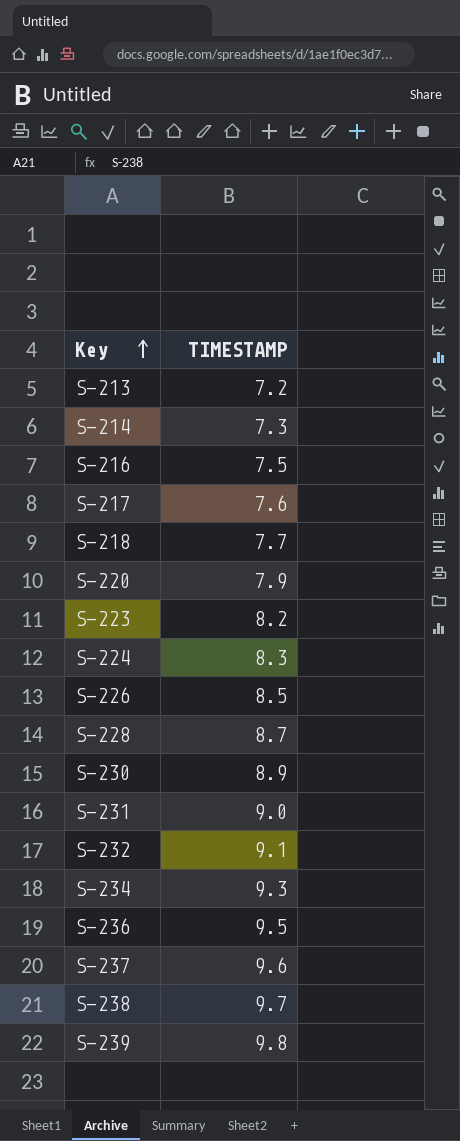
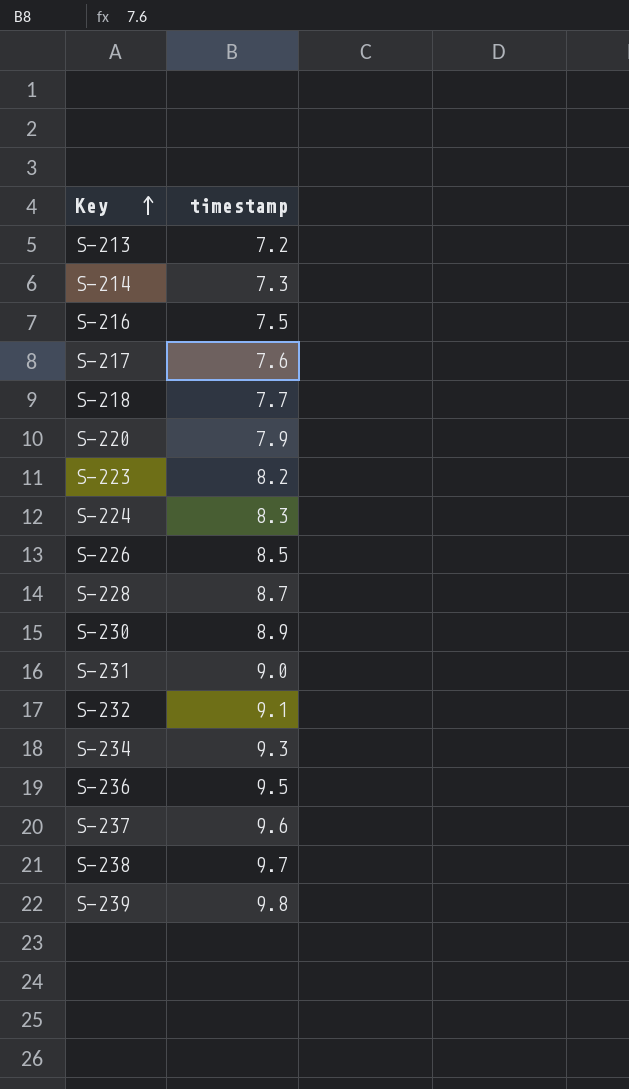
column name: TIMESTAMP -> timestamp

